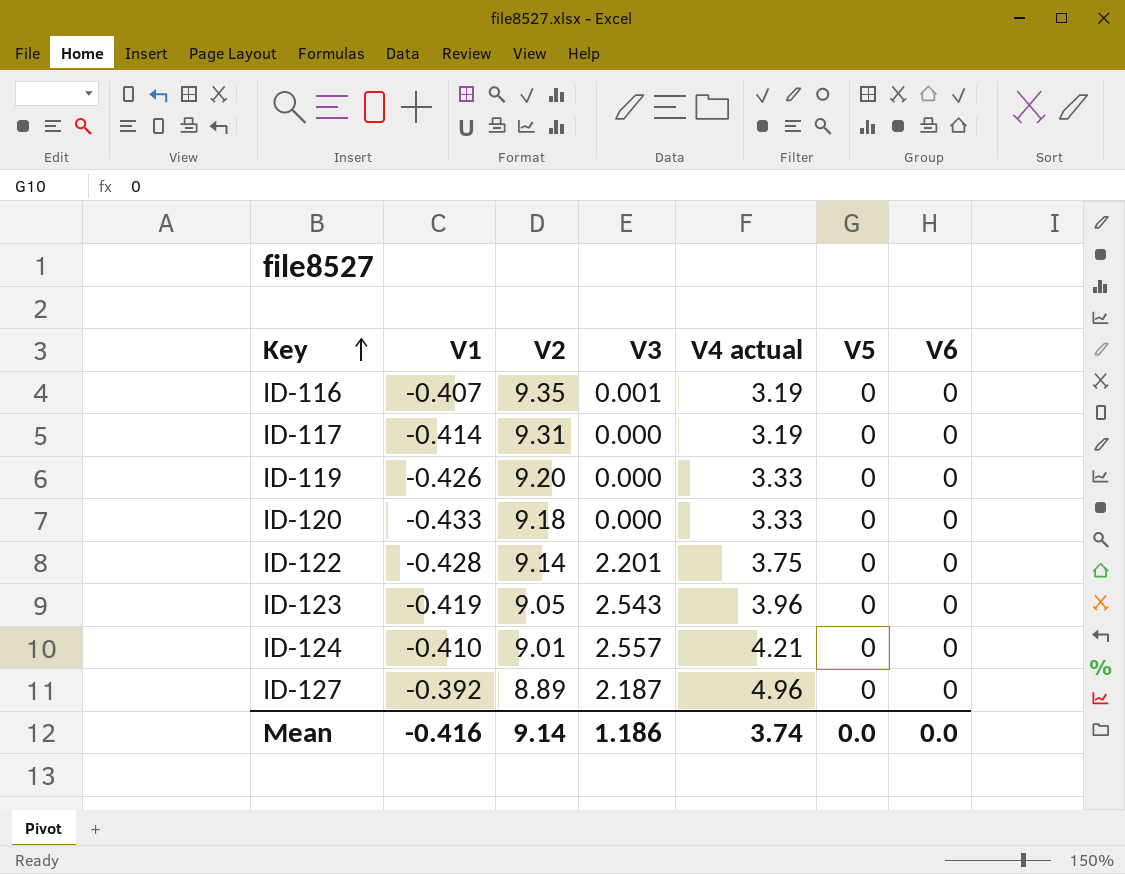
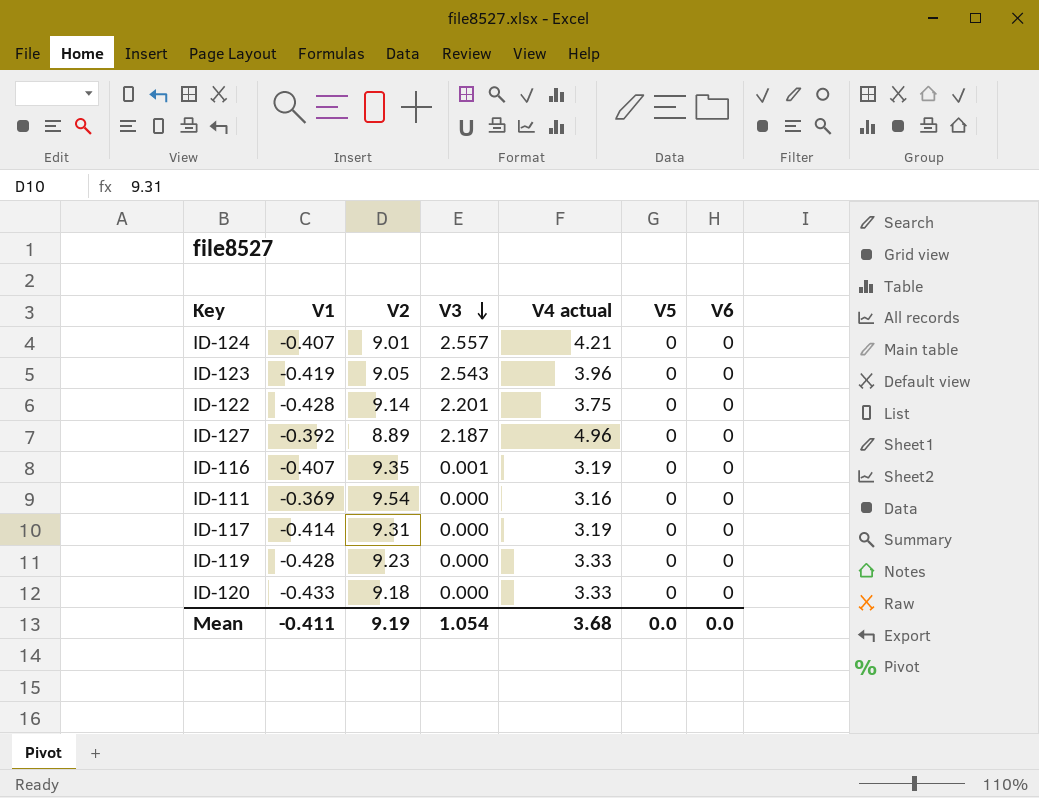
row order: Key ascending -> V3 descending
ID-124 | V1: -0.410 -> -0.407
row ID-111: none -> -0.369 | 9.54 | 0.000 | 3.16 | 0 | 0
ID-119 | V1: -0.426 -> -0.428
ID-119 | V2: 9.20 -> 9.23
Mean | V1: -0.416 -> -0.411
Mean | V2: 9.14 -> 9.19
Mean | V3: 1.186 -> 1.054
Mean | V4 actual: 3.74 -> 3.68

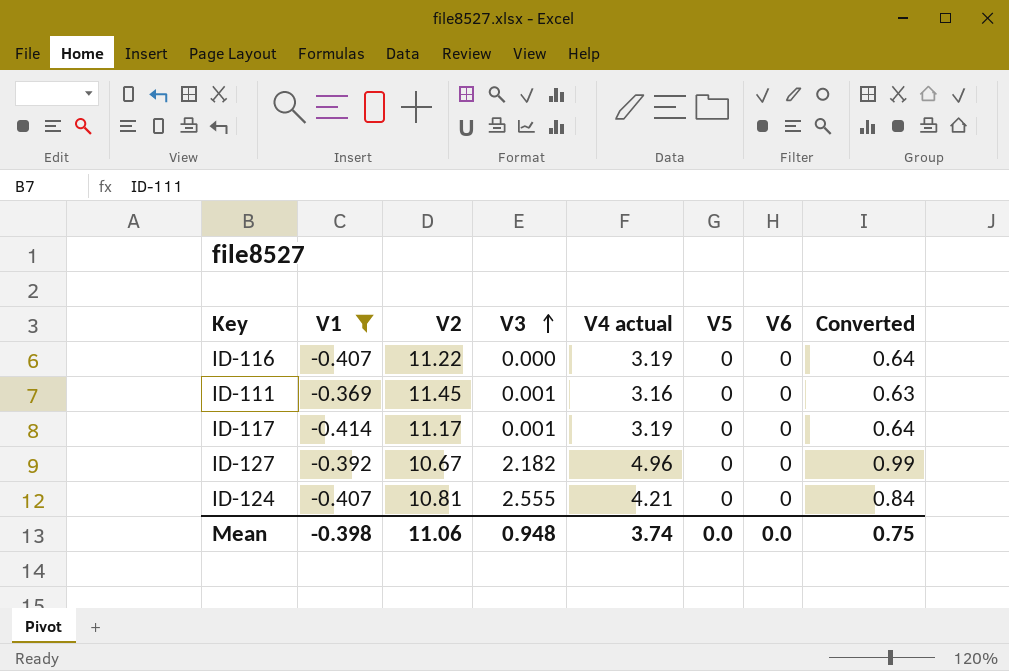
filter: none -> V1 >= -0.414
row order: V3 descending -> V3 ascending
column Converted | formula: none -> [V4 actual] * 0.2
ID-116 | V2: 9.35 -> 11.22
ID-116 | V3: 0.001 -> 0.000
ID-111 | V2: 9.54 -> 11.45
ID-111 | V3: 0.000 -> 0.001
ID-117 | V2: 9.31 -> 11.17
ID-117 | V3: 0.000 -> 0.001
ID-127 | V2: 8.89 -> 10.67
ID-127 | V3: 2.187 -> 2.182
ID-124 | V2: 9.01 -> 10.81
ID-124 | V3: 2.557 -> 2.555
Mean | V1: -0.411 -> -0.398
Mean | V2: 9.19 -> 11.06
Mean | V3: 1.054 -> 0.948
Mean | V4 actual: 3.68 -> 3.74

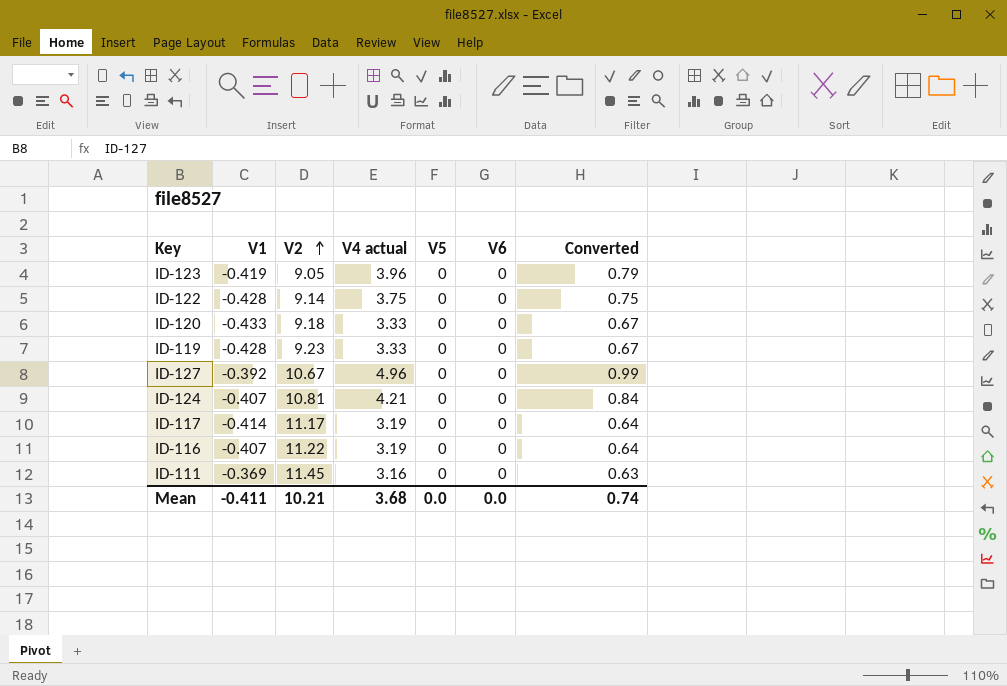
filter: V1 >= -0.414 -> none
row order: V3 ascending -> V2 ascending
column V3 | position: 4 -> none
Mean | V1: -0.398 -> -0.411
Mean | V2: 11.06 -> 10.21
Mean | V4 actual: 3.74 -> 3.68
Mean | Converted: 0.75 -> 0.74

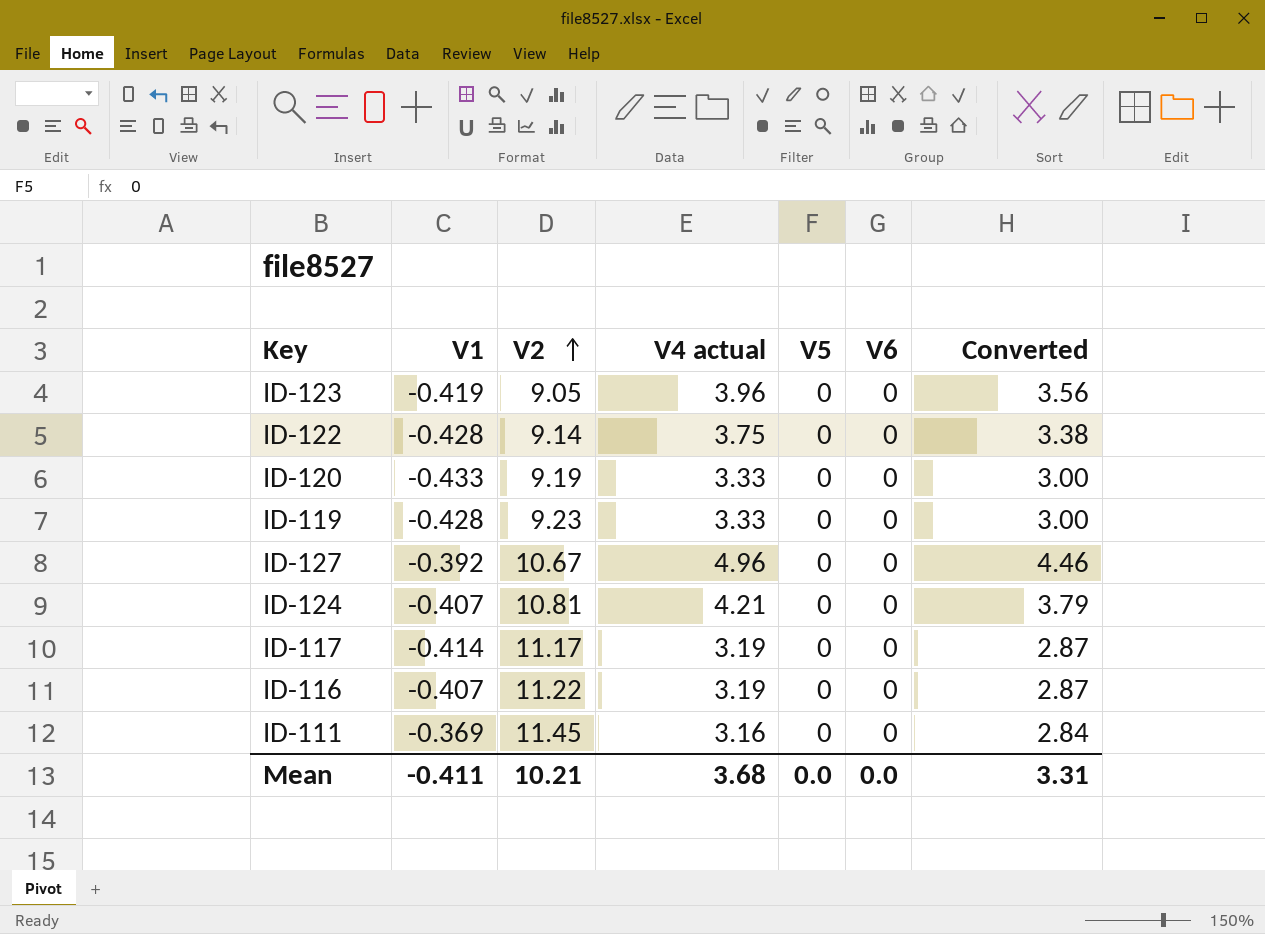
column Converted | formula: [V4 actual] * 0.2 -> [V4 actual] * 0.9
ID-120 | V2: 9.18 -> 9.19
Mean | Converted: 0.74 -> 3.31

